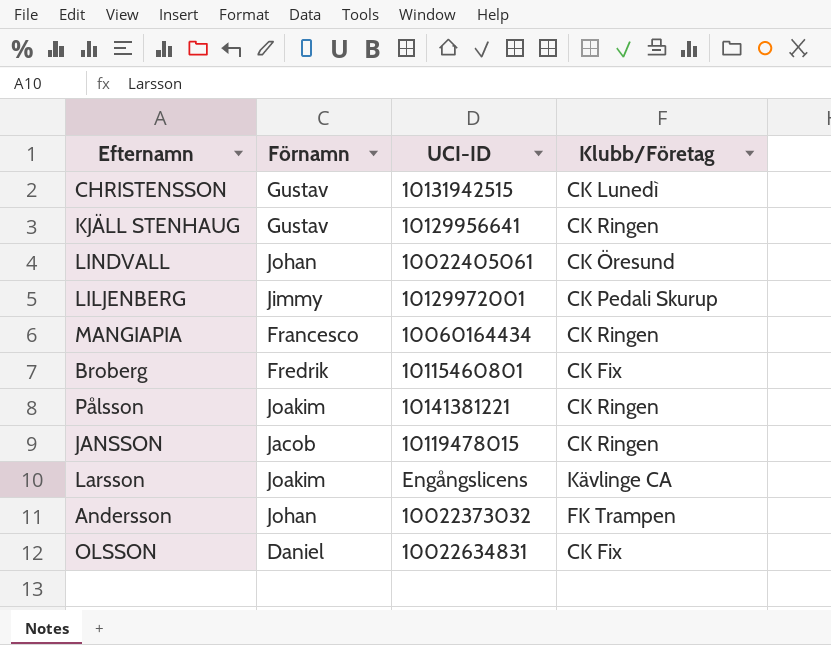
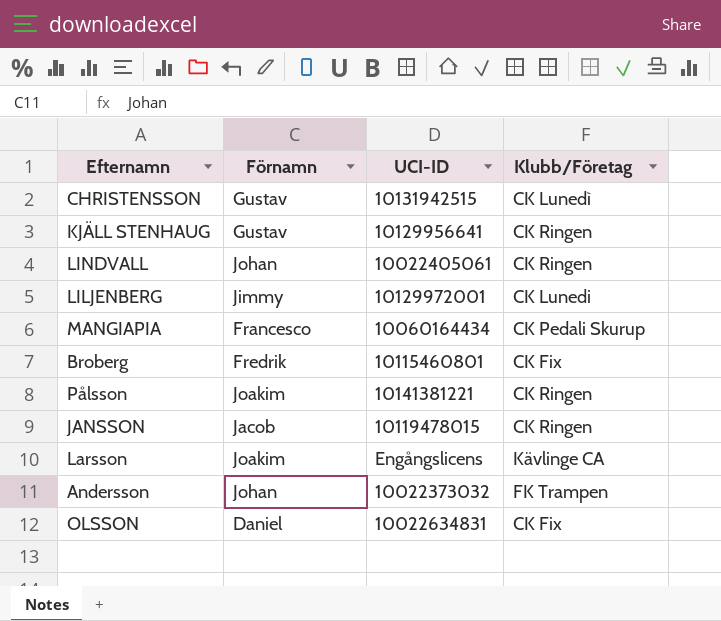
LINDVALL | Klubb/Företag: CK Öresund -> CK Ringen
LILJENBERG | Klubb/Företag: CK Pedali Skurup -> CK Lunedi
MANGIAPIA | Klubb/Företag: CK Ringen -> CK Pedali Skurup

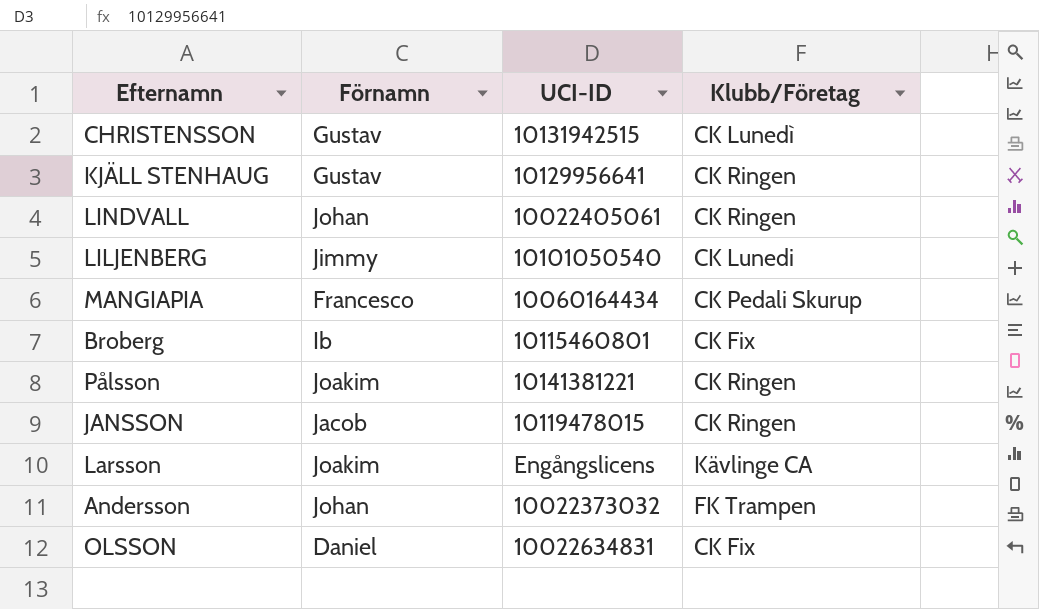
LILJENBERG | UCI-ID: 10129972001 -> 10101050540
Broberg | Förnamn: Fredrik -> Ib

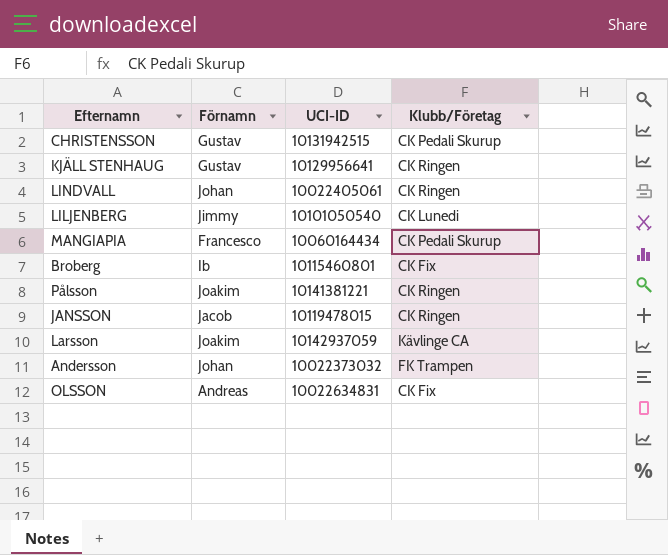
CHRISTENSSON | Klubb/Företag: CK Lunedì -> CK Pedali Skurup
Larsson | UCI-ID: Engångslicens -> 10142937059
OLSSON | Förnamn: Daniel -> Andreas

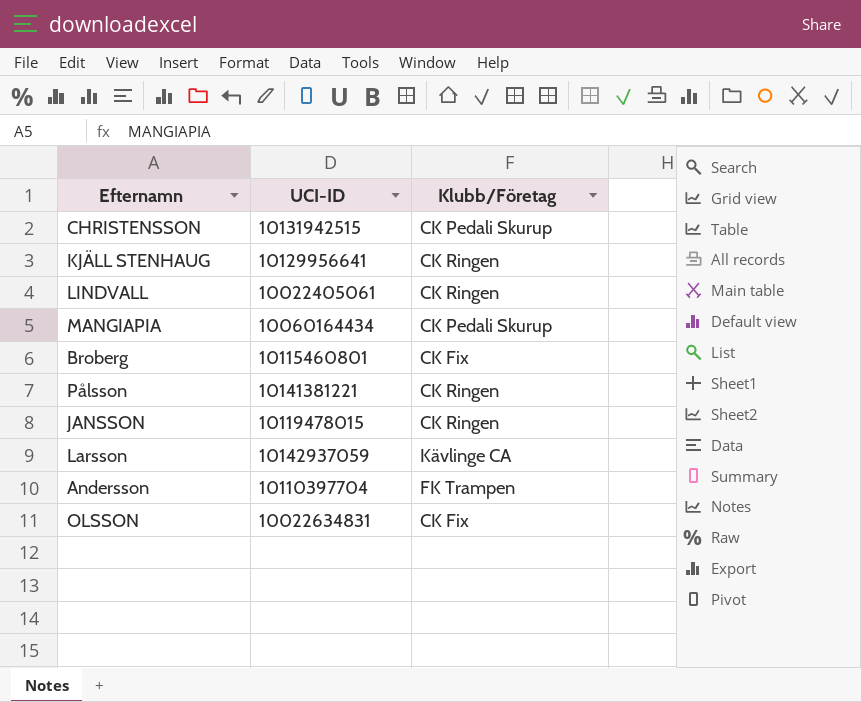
column Förnamn | position: 2 -> none
row LILJENBERG: Jimmy | 10101050540 | CK Lunedi -> none
Andersson | UCI-ID: 10022373032 -> 10110397704

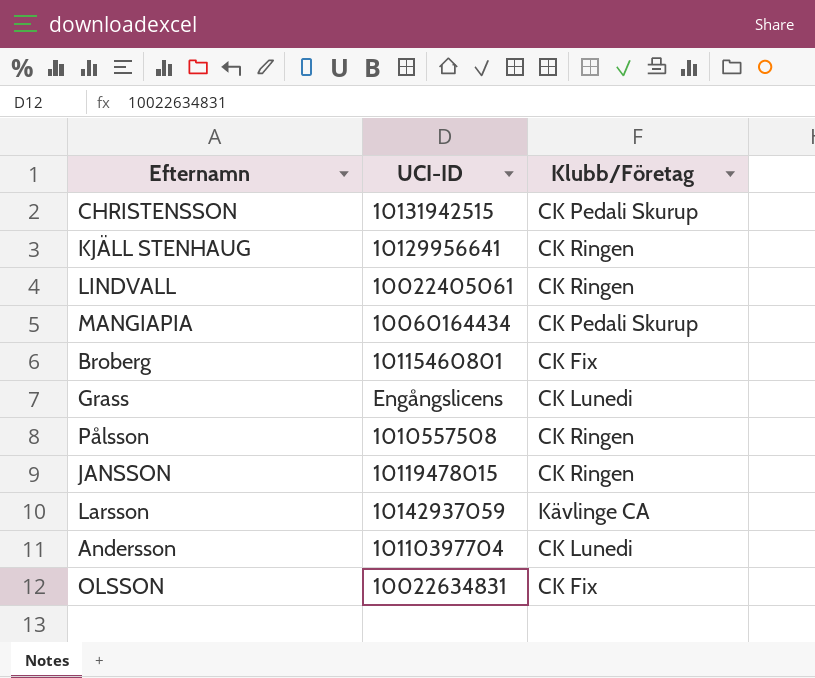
row Grass: none -> Engångslicens | CK Lunedi
Pålsson | UCI-ID: 10141381221 -> 1010557508
Andersson | Klubb/Företag: FK Trampen -> CK Lunedi

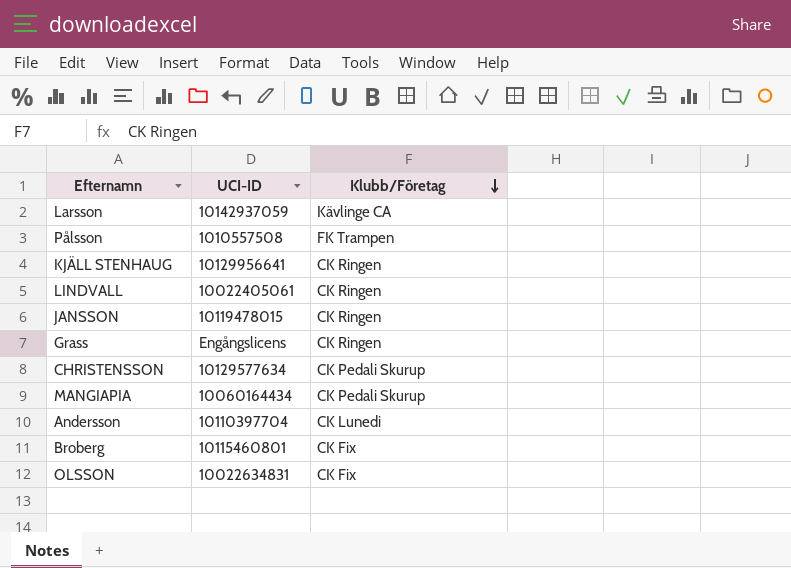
row order: none -> Klubb/Företag descending
Pålsson | Klubb/Företag: CK Ringen -> FK Trampen
Grass | Klubb/Företag: CK Lunedi -> CK Ringen
CHRISTENSSON | UCI-ID: 10131942515 -> 10129577634

